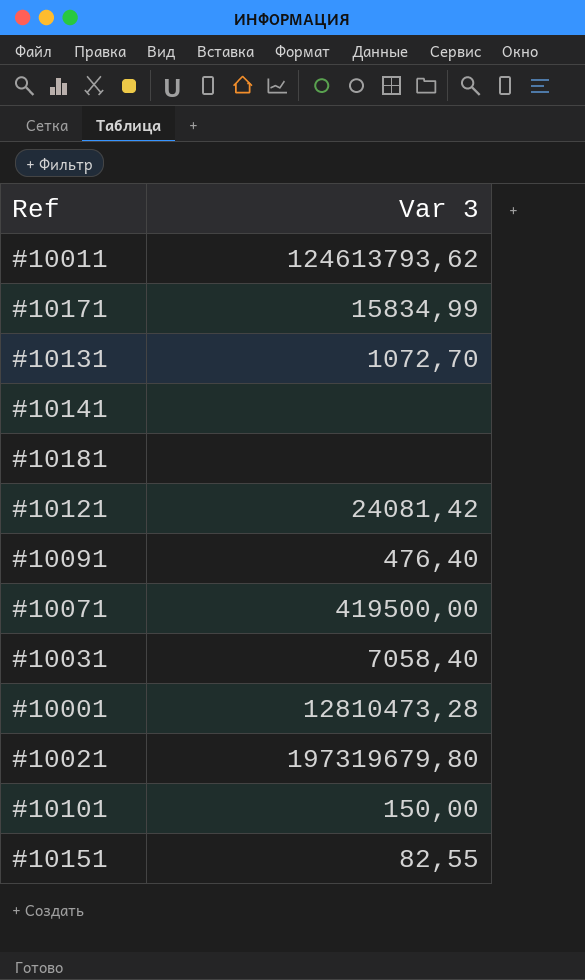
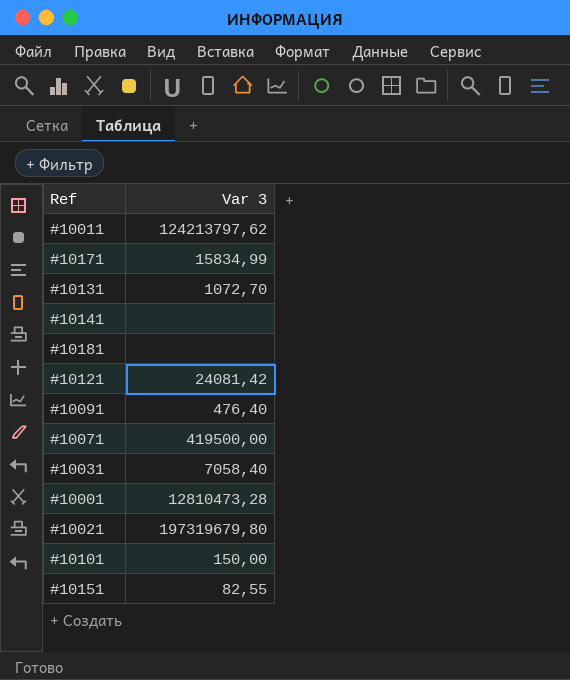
#10011 | Var 3: 124613793,62 -> 124213797,62

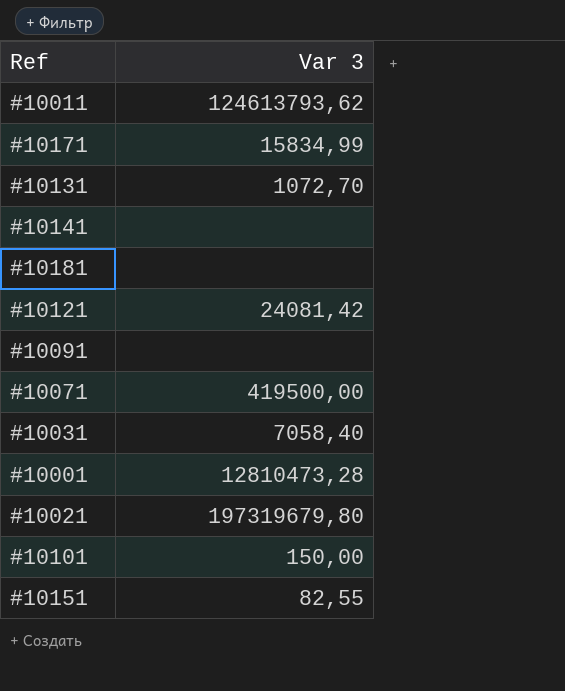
#10011 | Var 3: 124213797,62 -> 124613793,62
#10091 | Var 3: 476,40 -> none

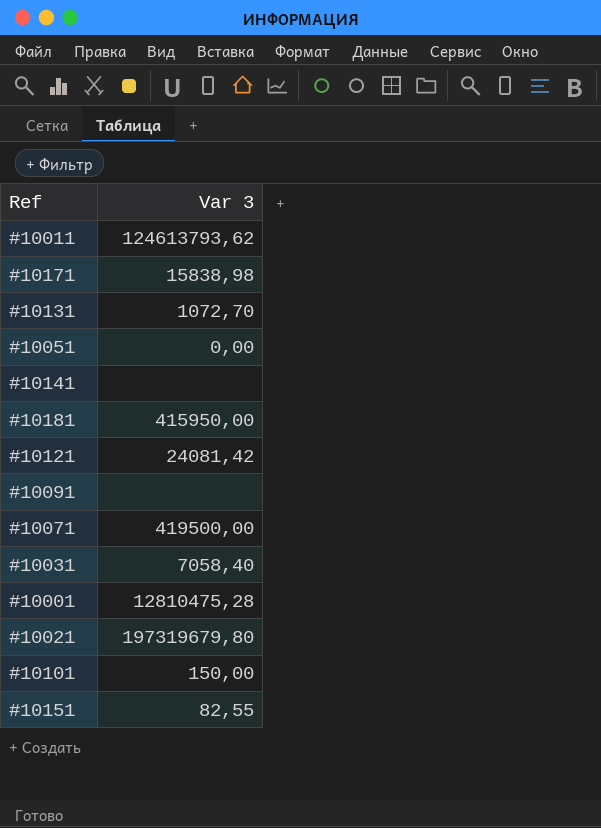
#10171 | Var 3: 15834,99 -> 15838,98
row #10051: none -> 0,00
#10181 | Var 3: none -> 415950,00
#10001 | Var 3: 12810473,28 -> 12810475,28

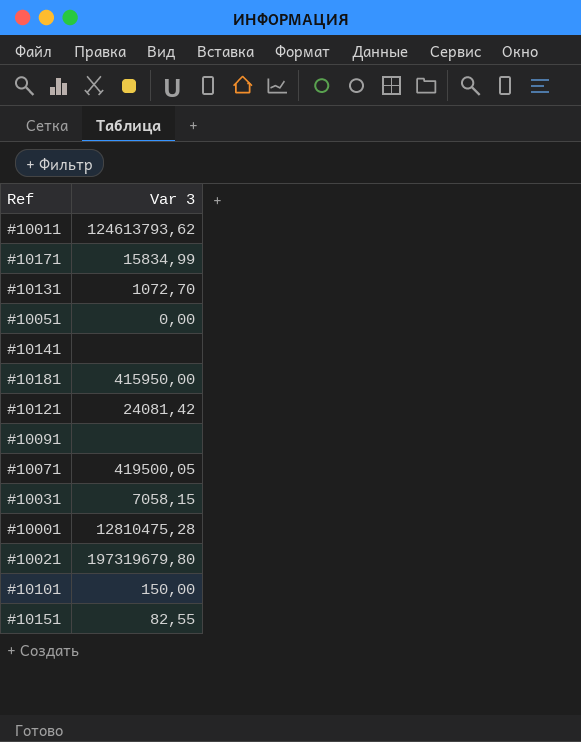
#10171 | Var 3: 15838,98 -> 15834,99
#10071 | Var 3: 419500,00 -> 419500,05
#10031 | Var 3: 7058,40 -> 7058,15

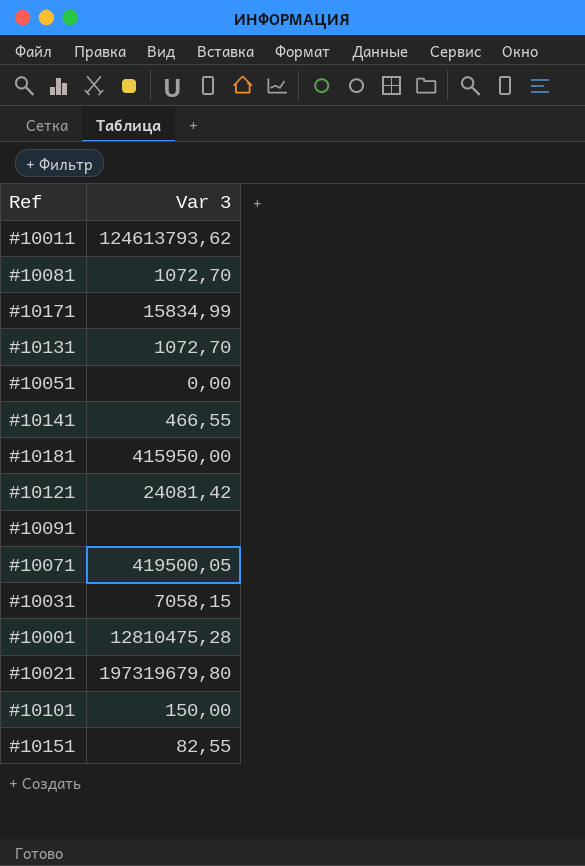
row #10081: none -> 1072,70
#10141 | Var 3: none -> 466,55

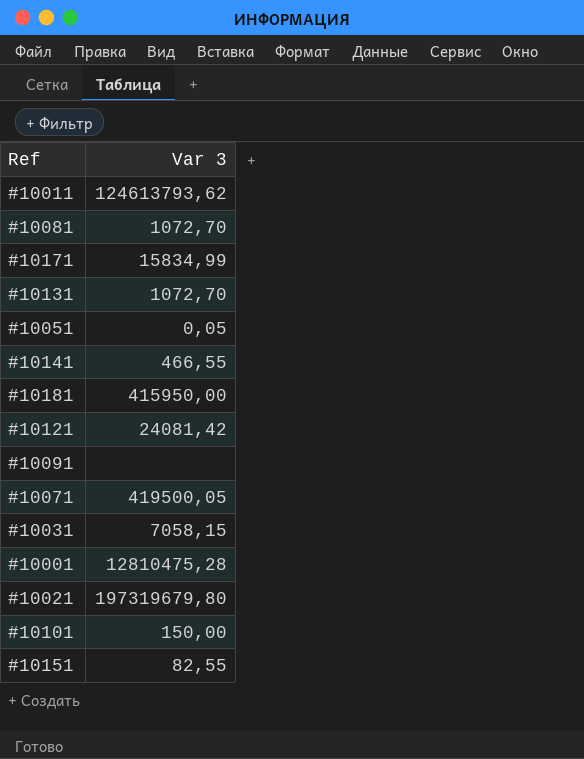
#10051 | Var 3: 0,00 -> 0,05

